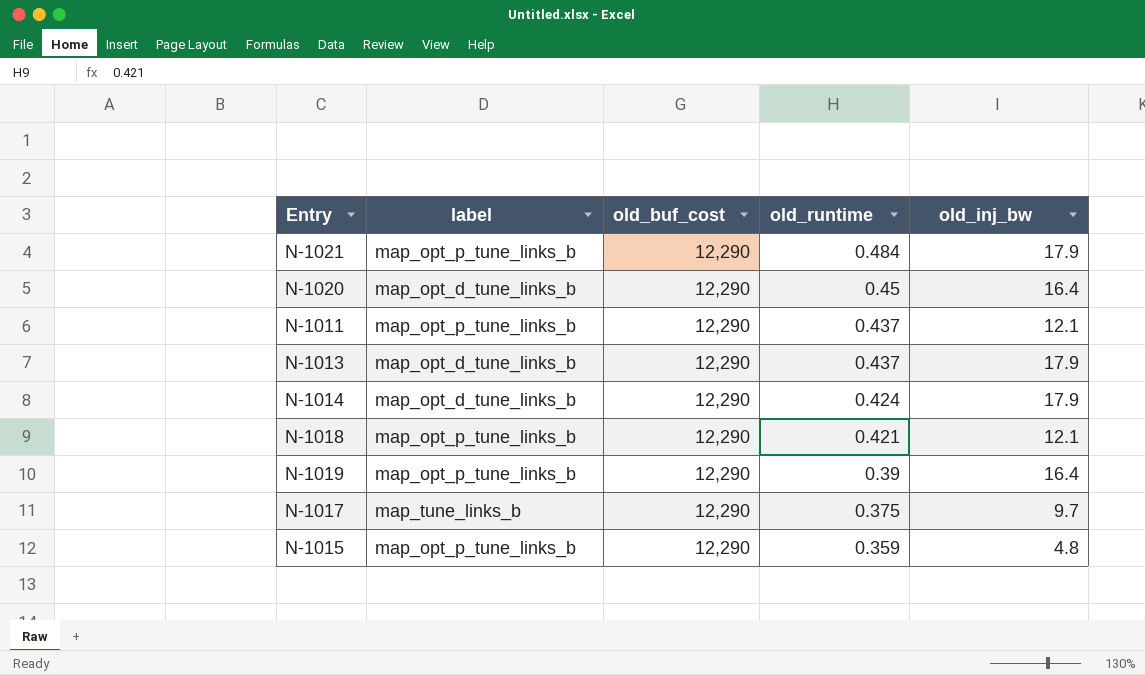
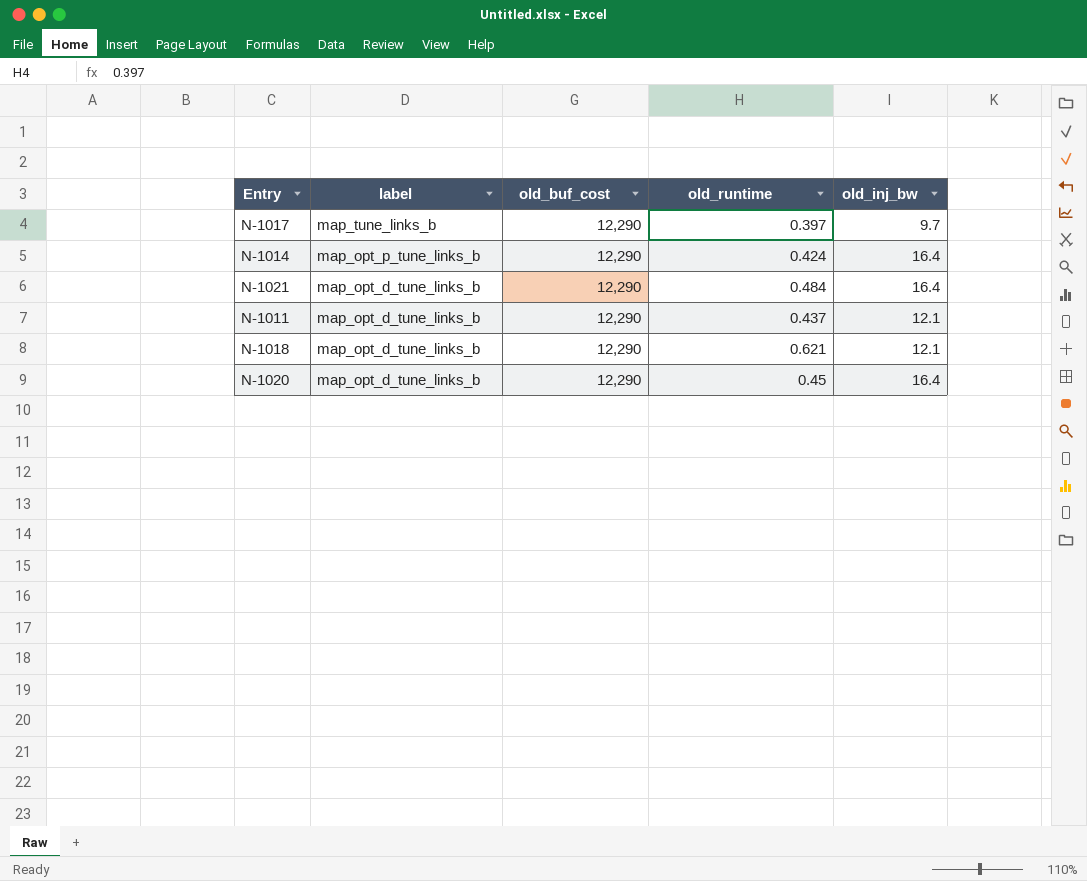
row order: old_runtime descending -> label descending
row N-1013: map_opt_d_tune_links_b | 12,290 | 0.437 | 17.9 -> none
row N-1019: map_opt_p_tune_links_b | 12,290 | 0.39 | 16.4 -> none
row N-1015: map_opt_p_tune_links_b | 12,290 | 0.359 | 4.8 -> none
N-1017 | old_runtime: 0.375 -> 0.397
N-1014 | label: map_opt_d_tune_links_b -> map_opt_p_tune_links_b
N-1014 | old_inj_bw: 17.9 -> 16.4
N-1021 | label: map_opt_p_tune_links_b -> map_opt_d_tune_links_b
N-1021 | old_inj_bw: 17.9 -> 16.4
N-1011 | label: map_opt_p_tune_links_b -> map_opt_d_tune_links_b
N-1018 | label: map_opt_p_tune_links_b -> map_opt_d_tune_links_b
N-1018 | old_runtime: 0.421 -> 0.621

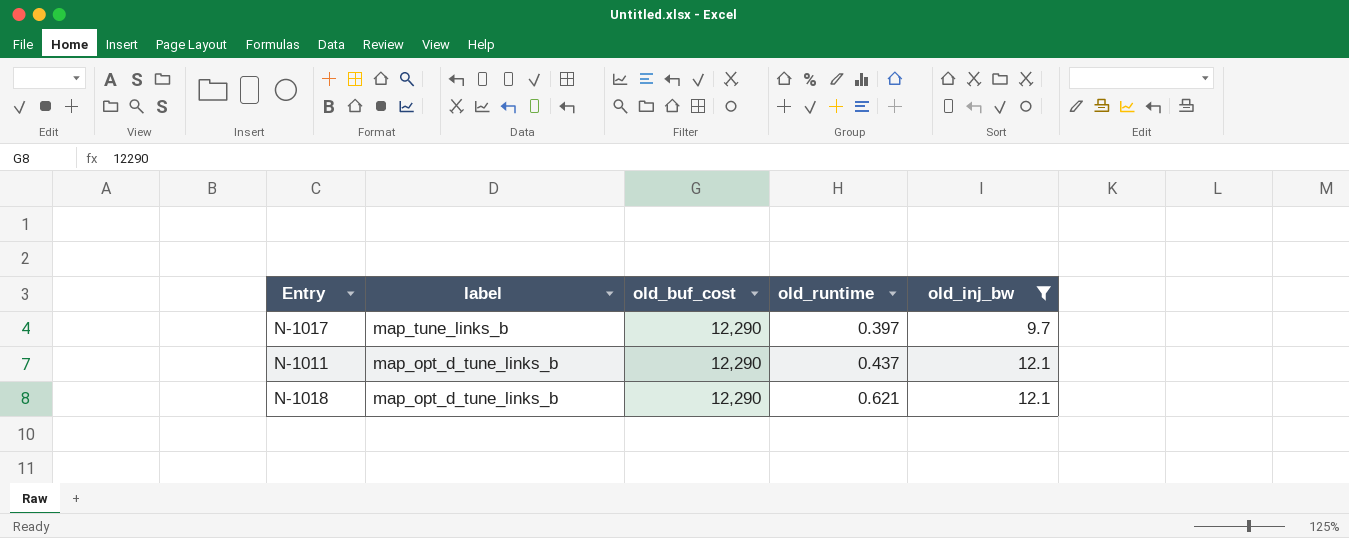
filter: none -> old_inj_bw != 16.4

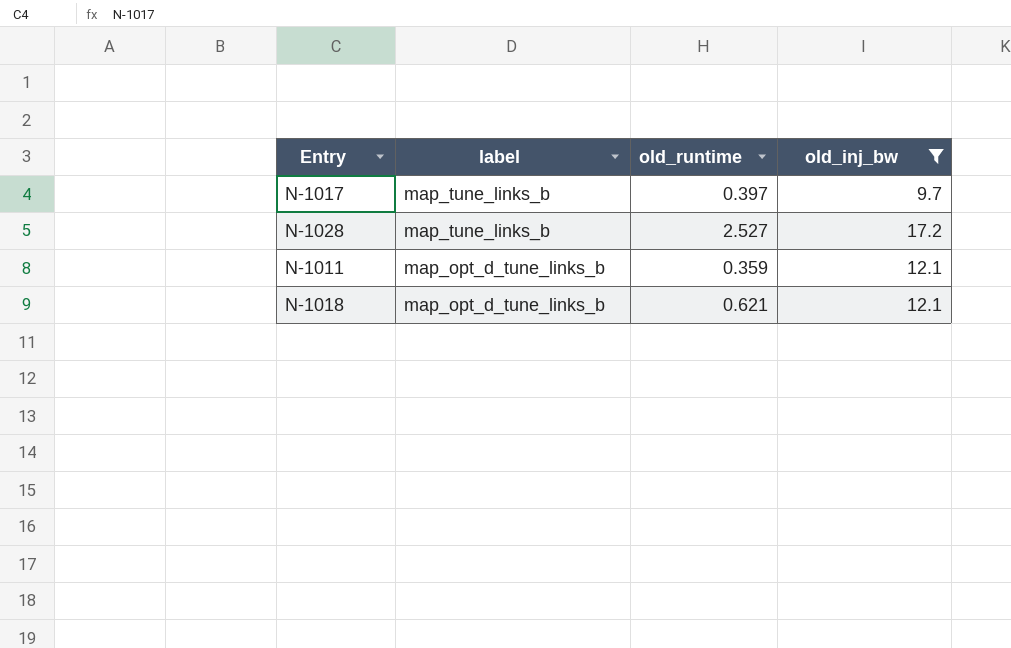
column old_buf_cost | position: 3 -> none
row N-1028: none -> map_tune_links_b | 2.527 | 17.2
N-1011 | old_runtime: 0.437 -> 0.359

